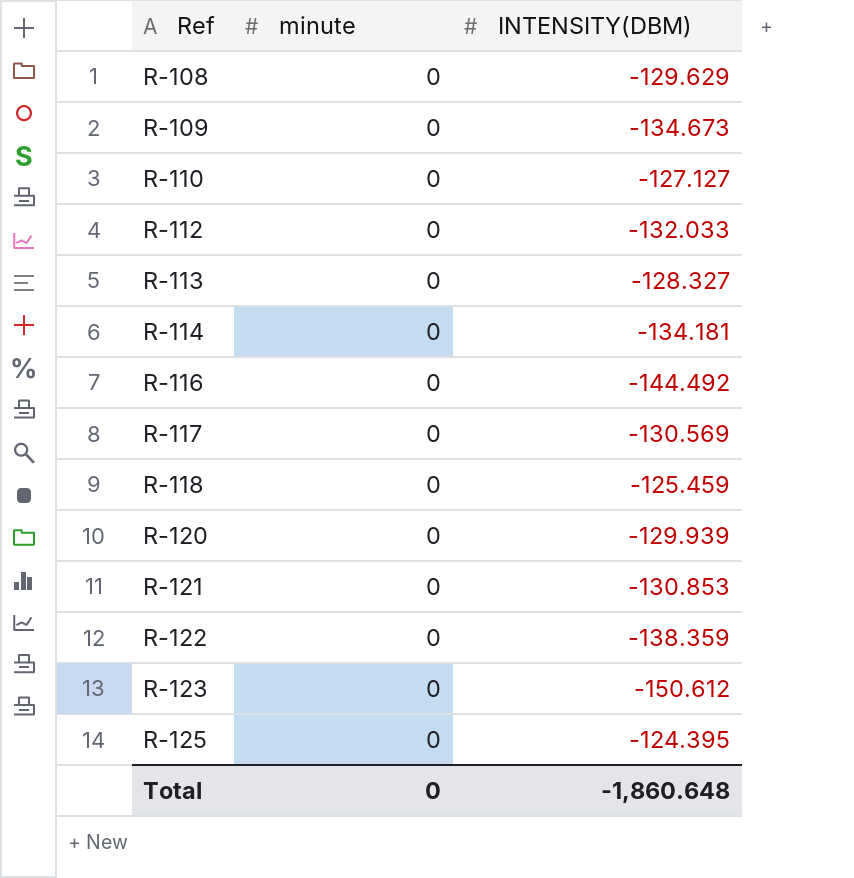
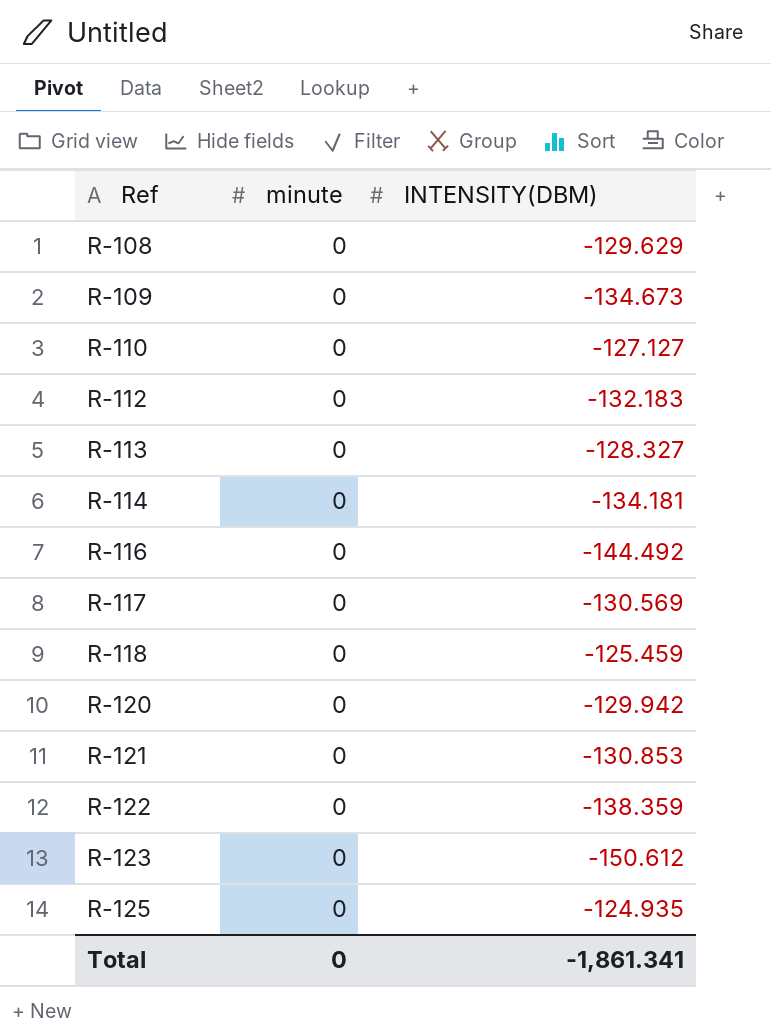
R-112 | INTENSITY(DBM): -132.033 -> -132.183
R-120 | INTENSITY(DBM): -129.939 -> -129.942
R-125 | INTENSITY(DBM): -124.395 -> -124.935
Total | INTENSITY(DBM): -1,860.648 -> -1,861.341

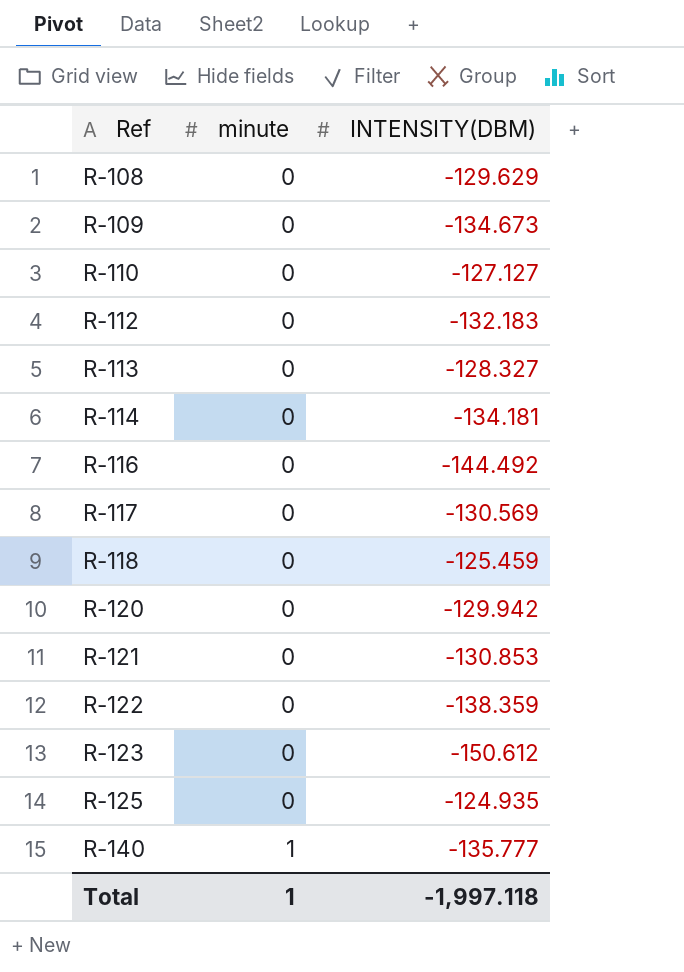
row R-140: none -> 1 | -135.777
Total | minute: 0 -> 1
Total | INTENSITY(DBM): -1,861.341 -> -1,997.118

